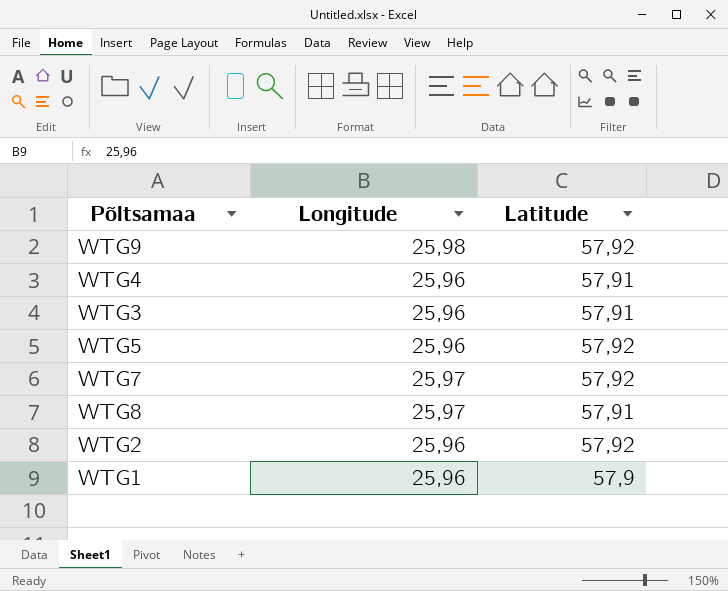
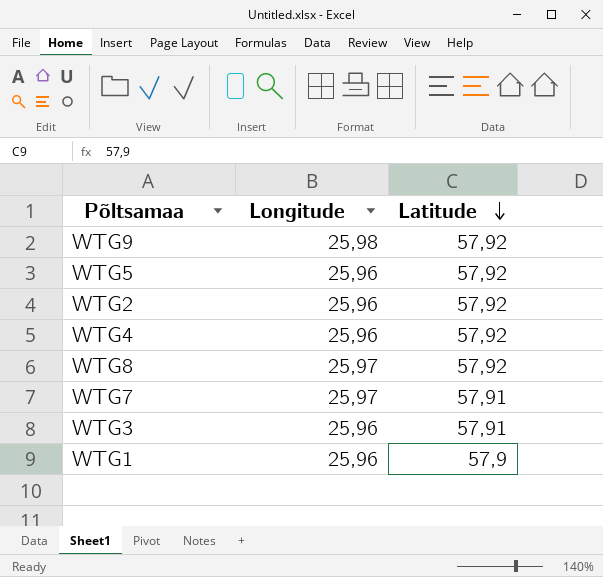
row order: none -> Latitude descending
WTG4 | Latitude: 57,91 -> 57,92
WTG8 | Latitude: 57,91 -> 57,92
WTG7 | Latitude: 57,92 -> 57,91

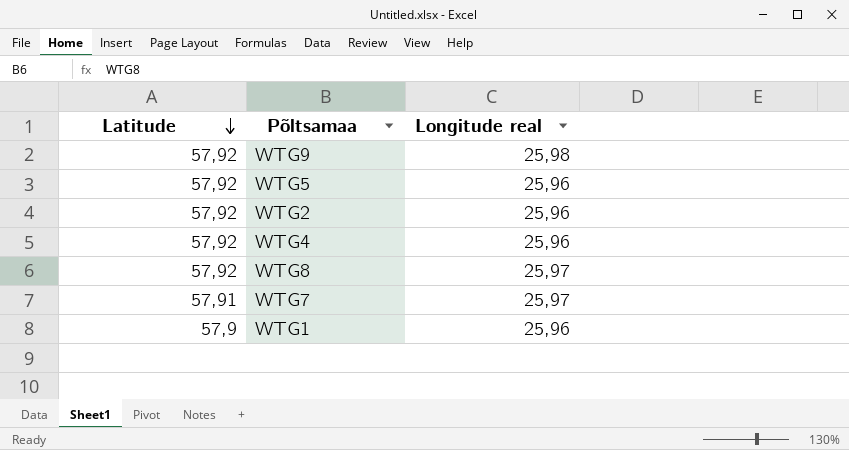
column Latitude | position: 3 -> 1
column name: Longitude -> Longitude real
row WTG3: 25,96 | 57,91 -> none

